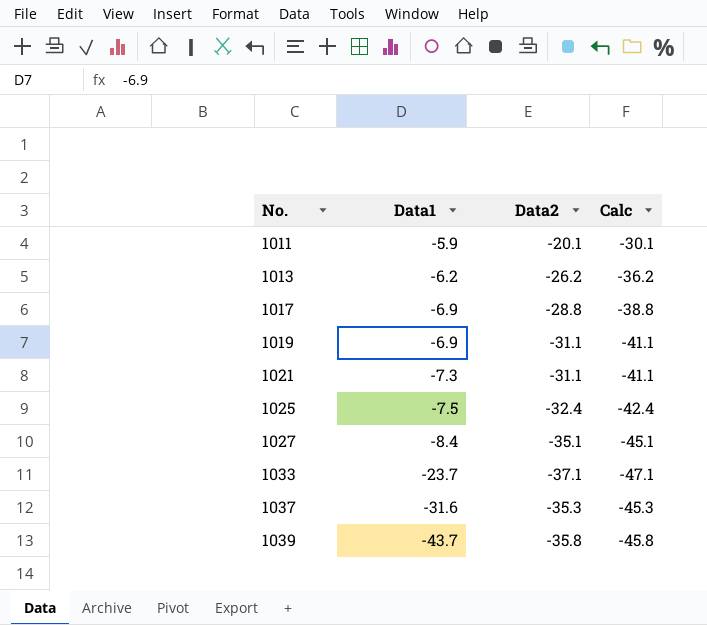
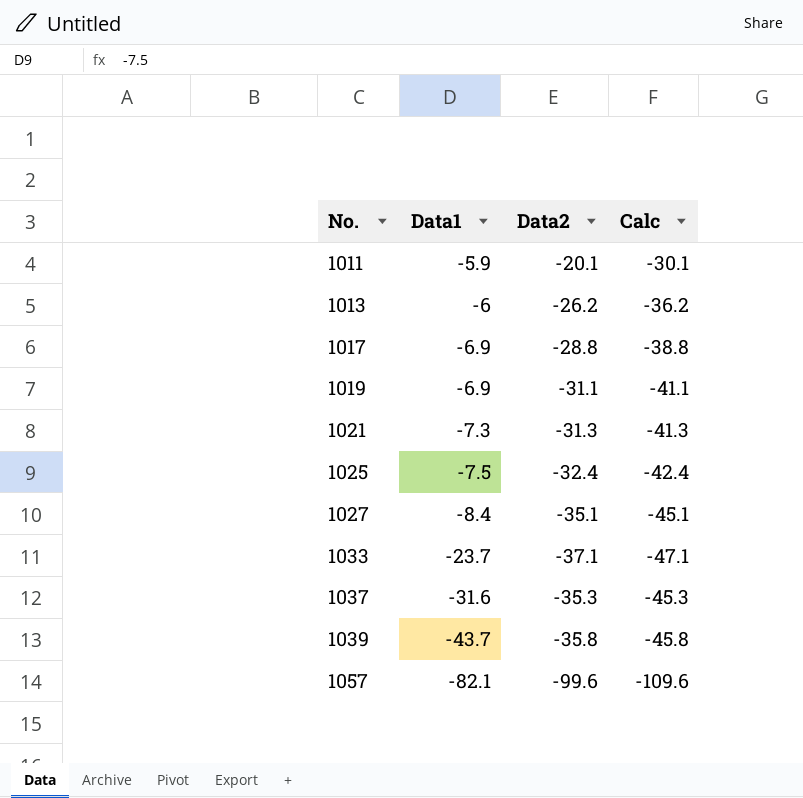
1013 | Data1: -6.2 -> -6
1021 | Data2: -31.1 -> -31.3
1021 | Calc: -41.1 -> -41.3
row 1057: none -> -82.1 | -99.6 | -109.6

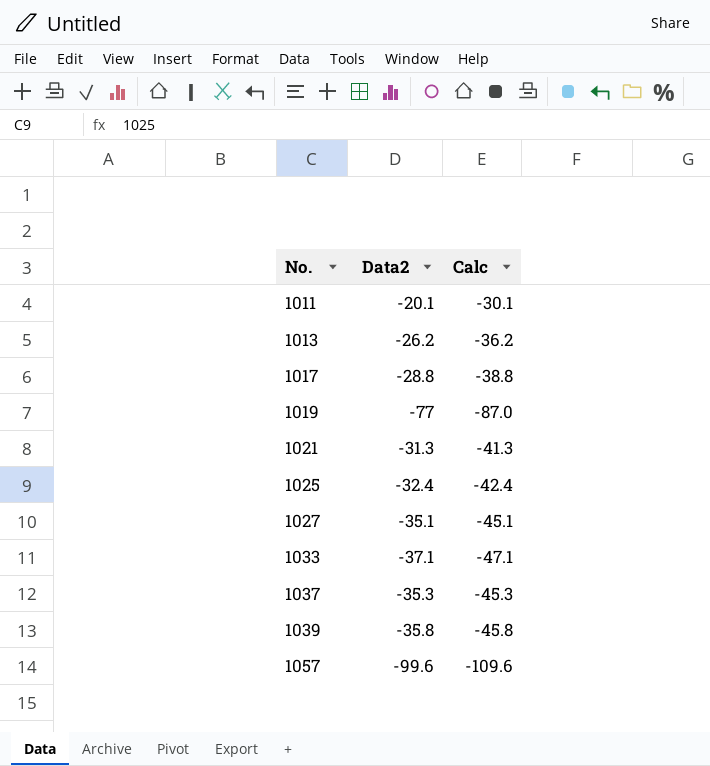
column Data1 | position: 2 -> none
1019 | Data2: -31.1 -> -77
1019 | Calc: -41.1 -> -87.0

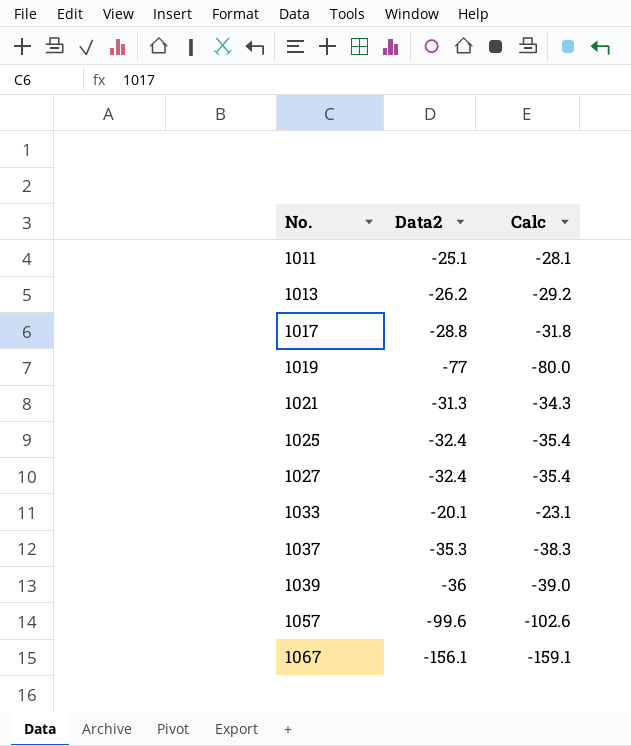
column Calc | formula: [Data2] - 10 -> [Data2] - 3
1011 | Data2: -20.1 -> -25.1
1027 | Data2: -35.1 -> -32.4
1033 | Data2: -37.1 -> -20.1
1039 | Data2: -35.8 -> -36
row 1067: none -> -156.1 | -159.1

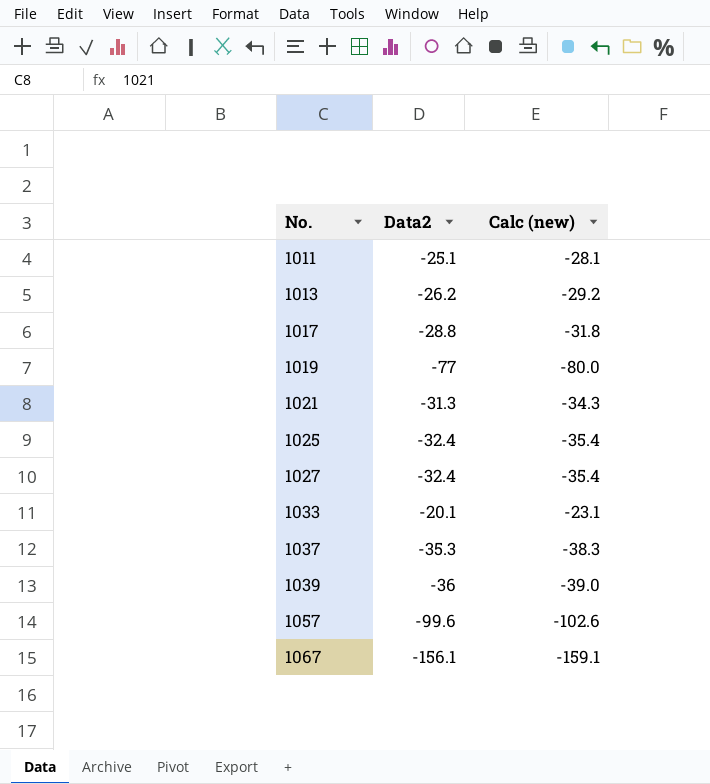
column name: Calc -> Calc (new)

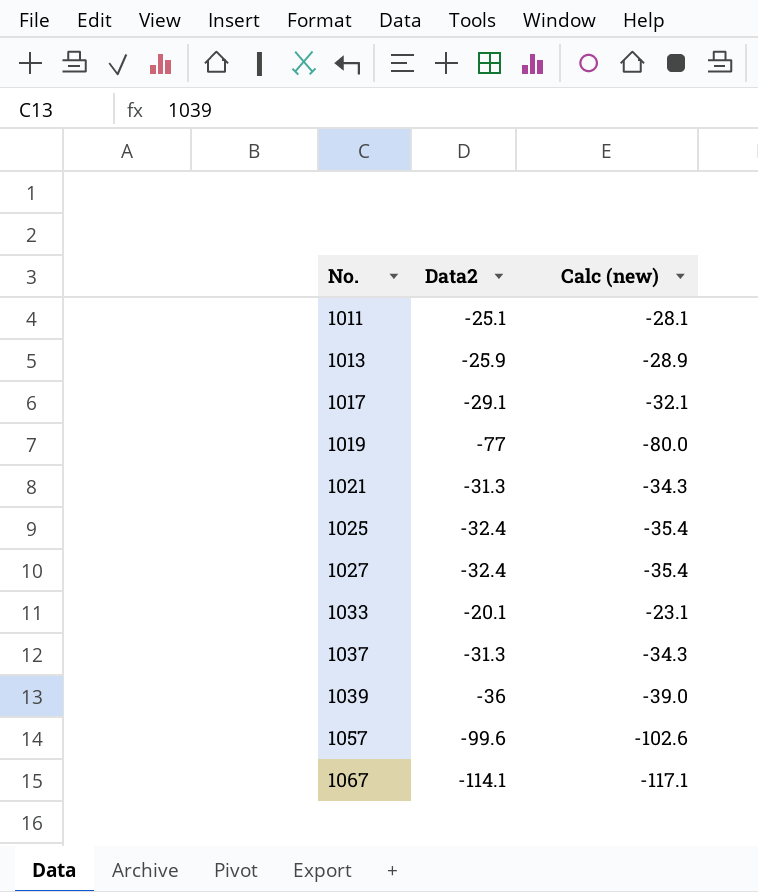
1013 | Data2: -26.2 -> -25.9
1013 | Calc (new): -29.2 -> -28.9
1017 | Data2: -28.8 -> -29.1
1017 | Calc (new): -31.8 -> -32.1
1037 | Data2: -35.3 -> -31.3
1037 | Calc (new): -38.3 -> -34.3
1067 | Data2: -156.1 -> -114.1
1067 | Calc (new): -159.1 -> -117.1

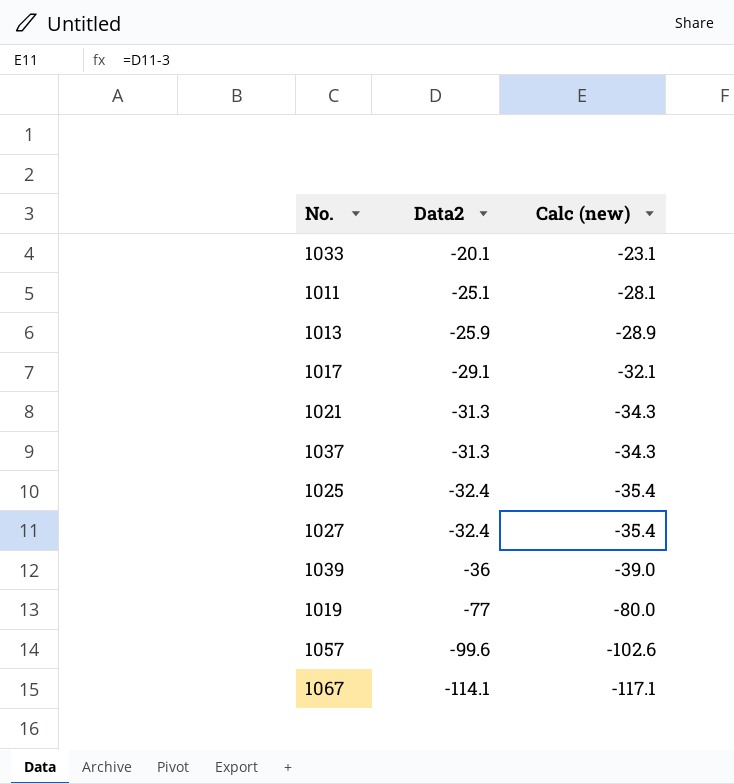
row order: No. ascending -> Data2 descending

